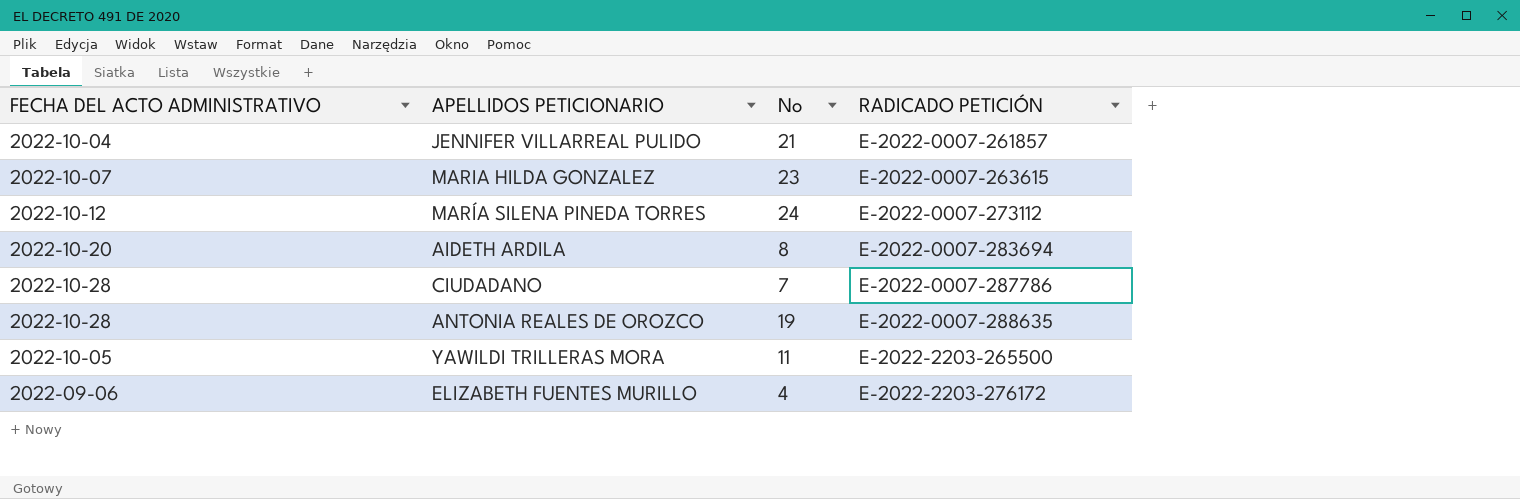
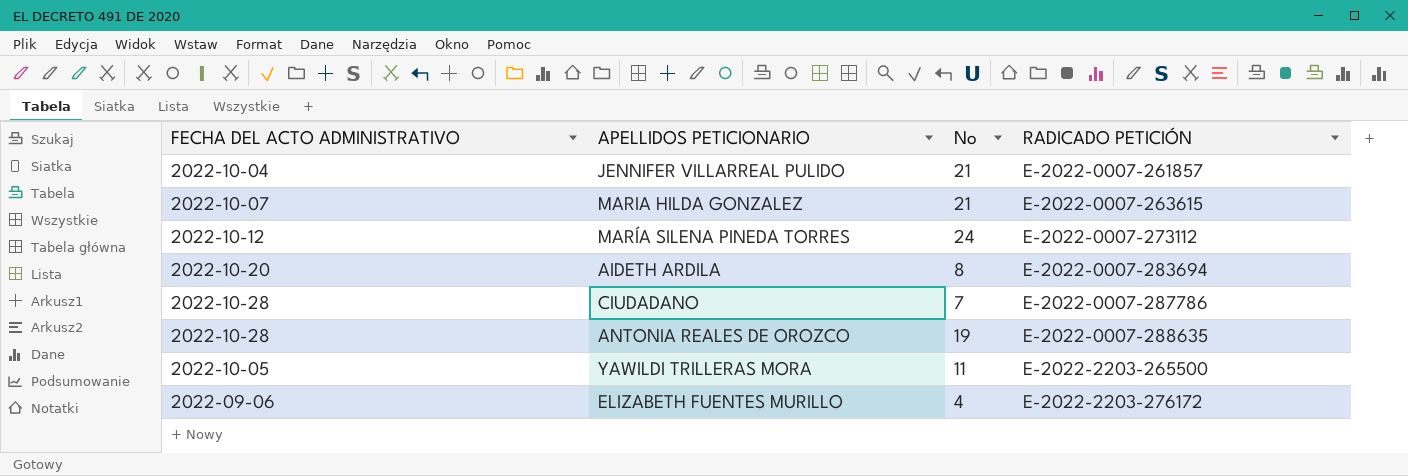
MARIA HILDA GONZALEZ | No: 23 -> 21

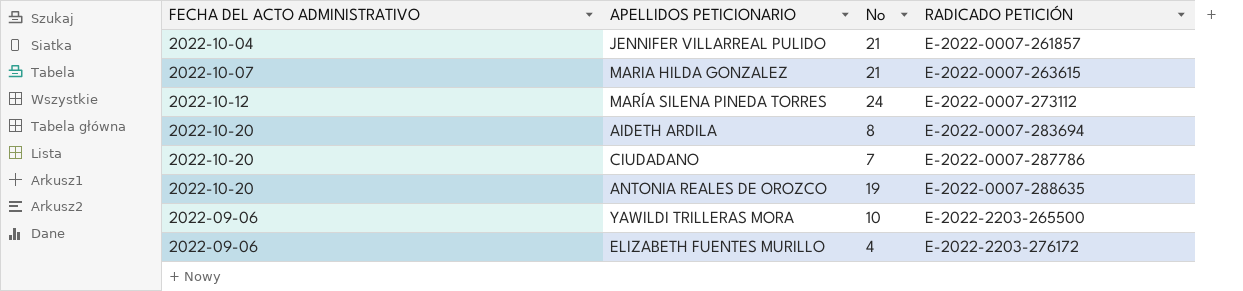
CIUDADANO | FECHA DEL ACTO ADMINISTRATIVO: 2022-10-28 -> 2022-10-20
ANTONIA REALES DE OROZCO | FECHA DEL ACTO ADMINISTRATIVO: 2022-10-28 -> 2022-10-20
YAWILDI TRILLERAS MORA | FECHA DEL ACTO ADMINISTRATIVO: 2022-10-05 -> 2022-09-06
YAWILDI TRILLERAS MORA | No: 11 -> 10

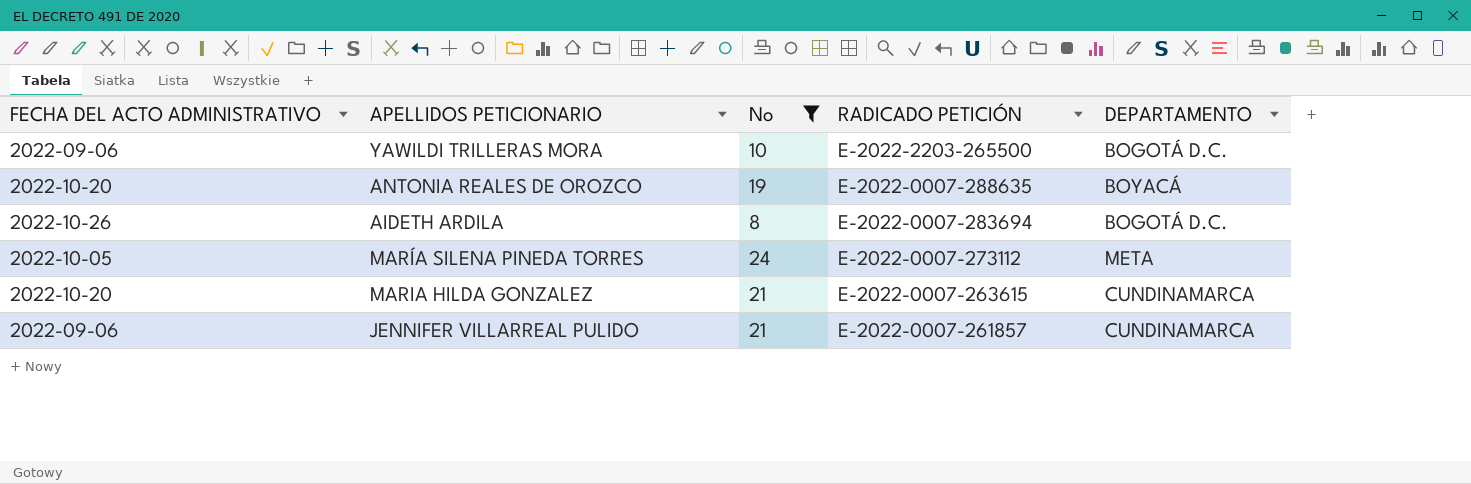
filter: none -> No >= 8
row order: RADICADO PETICIÓN ascending -> RADICADO PETICIÓN descending
column DEPARTAMENTO | position: none -> 5
AIDETH ARDILA | FECHA DEL ACTO ADMINISTRATIVO: 2022-10-20 -> 2022-10-26
MARÍA SILENA PINEDA TORRES | FECHA DEL ACTO ADMINISTRATIVO: 2022-10-12 -> 2022-10-05
MARIA HILDA GONZALEZ | FECHA DEL ACTO ADMINISTRATIVO: 2022-10-07 -> 2022-10-20
JENNIFER VILLARREAL PULIDO | FECHA DEL ACTO ADMINISTRATIVO: 2022-10-04 -> 2022-09-06

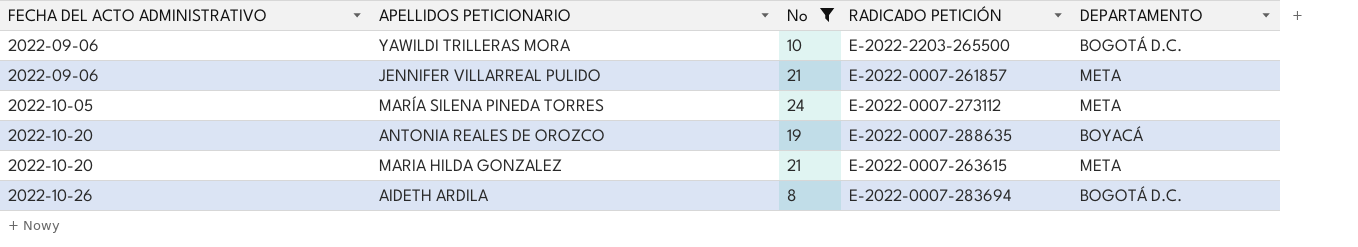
row order: RADICADO PETICIÓN descending -> FECHA DEL ACTO ADMINISTRATIVO ascending
JENNIFER VILLARREAL PULIDO | DEPARTAMENTO: CUNDINAMARCA -> META
MARIA HILDA GONZALEZ | DEPARTAMENTO: CUNDINAMARCA -> META

